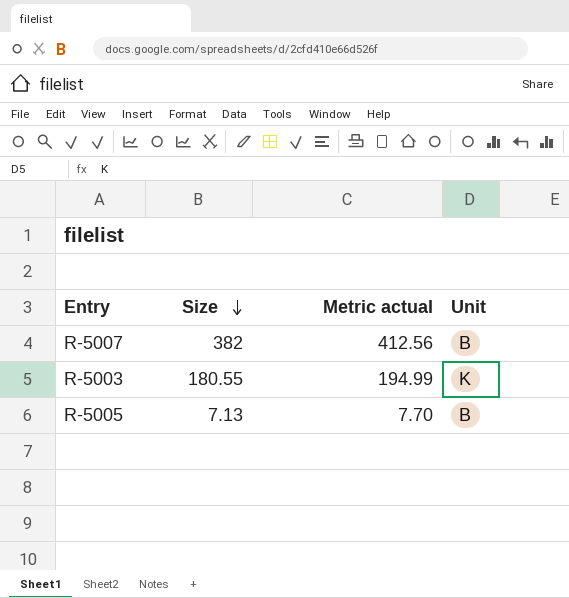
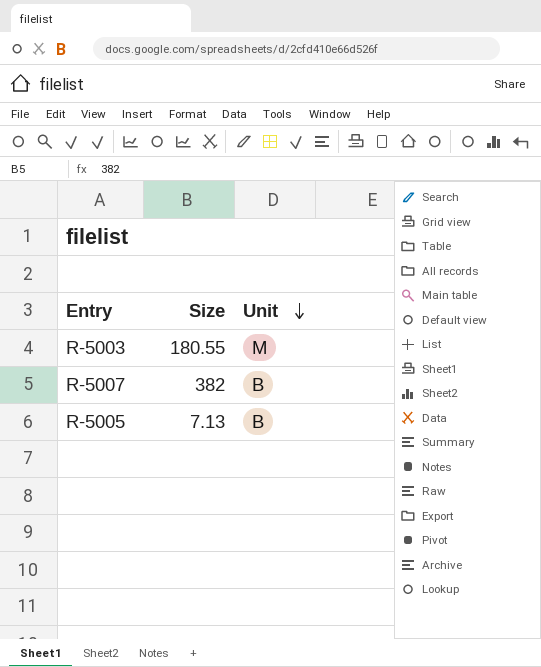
row order: Size descending -> Unit descending
column Metric actual | formula: [Size] * 1.08 -> none
R-5003 | Unit: K -> M

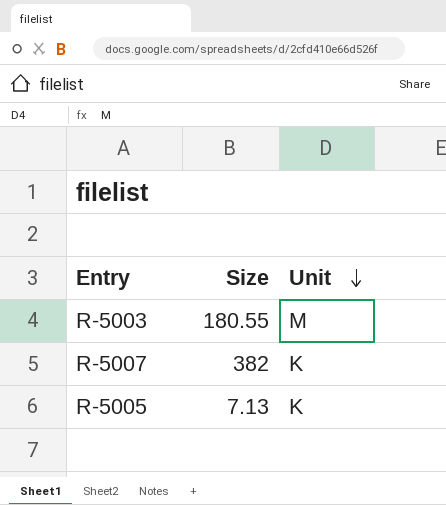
R-5007 | Unit: B -> K
R-5005 | Unit: B -> K

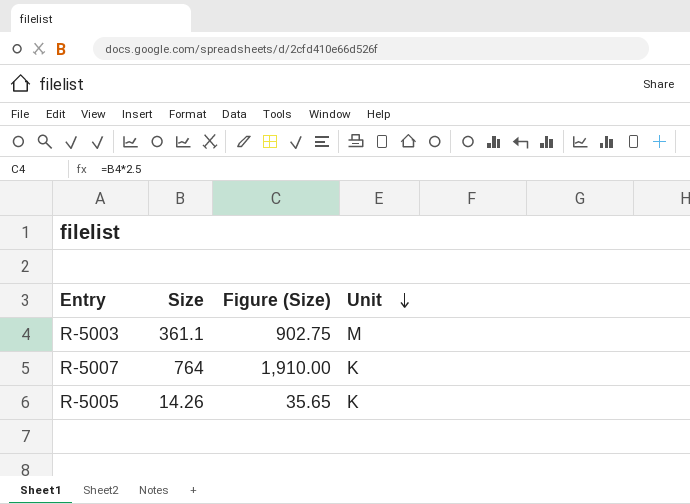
column Figure (Size) | formula: none -> [Size] * 2.5
R-5003 | Size: 180.55 -> 361.1
R-5007 | Size: 382 -> 764
R-5005 | Size: 7.13 -> 14.26

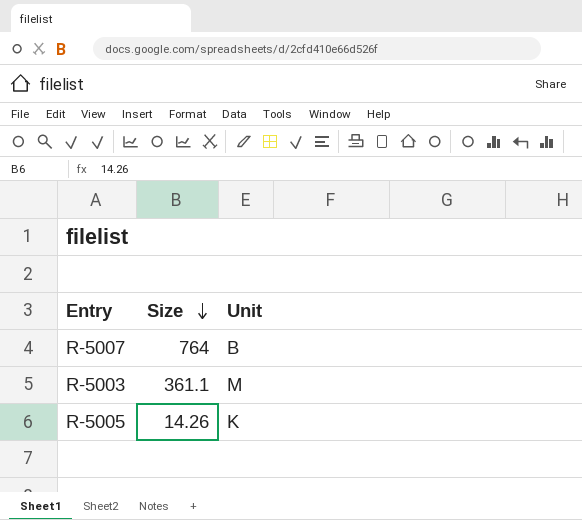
row order: Unit descending -> Size descending
column Figure (Size) | formula: [Size] * 2.5 -> none
R-5007 | Unit: K -> B

